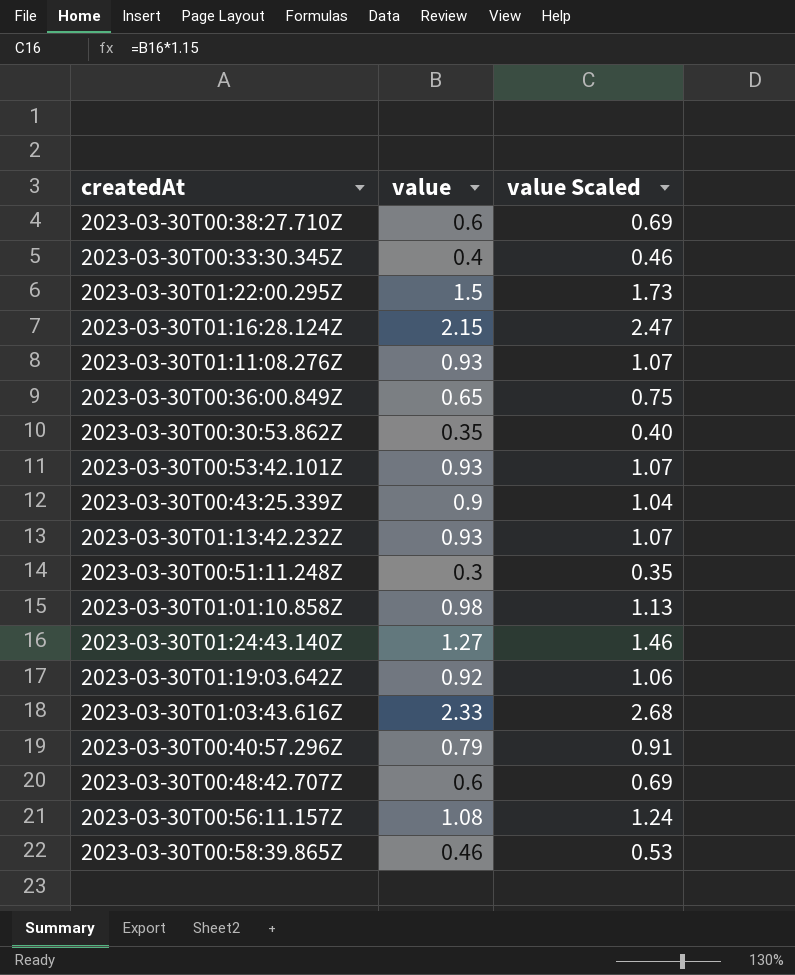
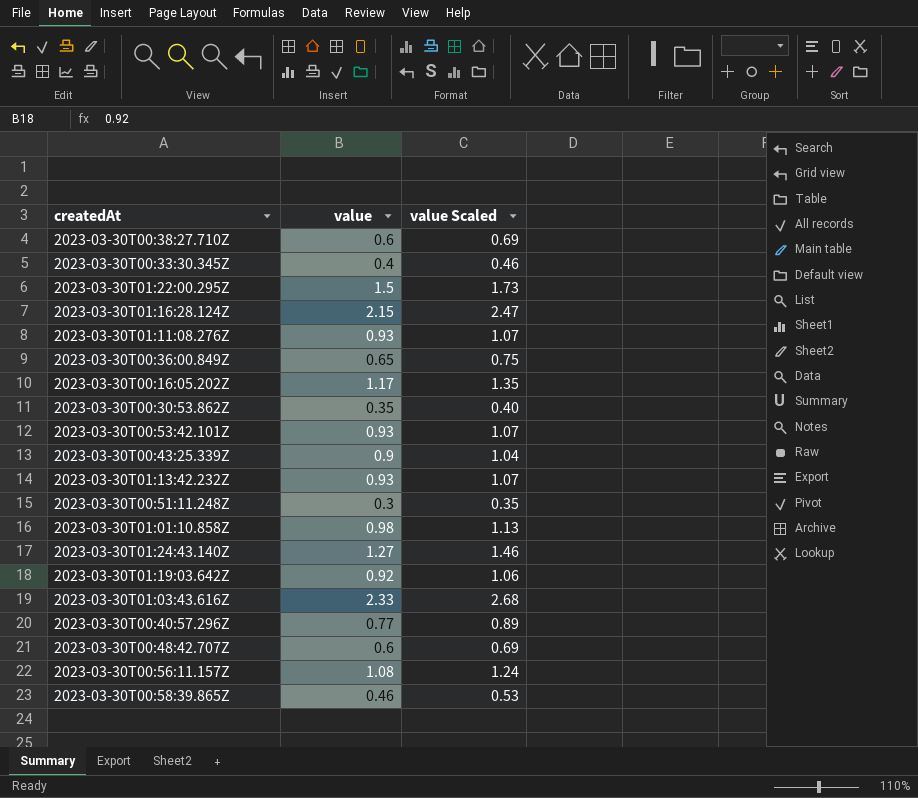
row 2023-03-30T00:16:05.202Z: none -> 1.17 | 1.35
2023-03-30T00:40:57.296Z | value: 0.79 -> 0.77
2023-03-30T00:40:57.296Z | value Scaled: 0.91 -> 0.89

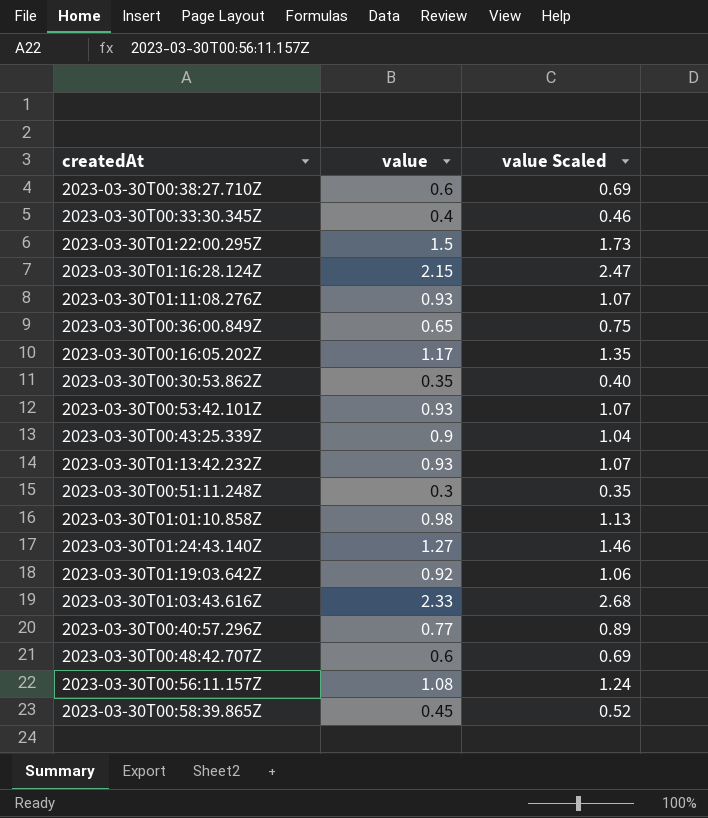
2023-03-30T00:58:39.865Z | value: 0.46 -> 0.45
2023-03-30T00:58:39.865Z | value Scaled: 0.53 -> 0.52

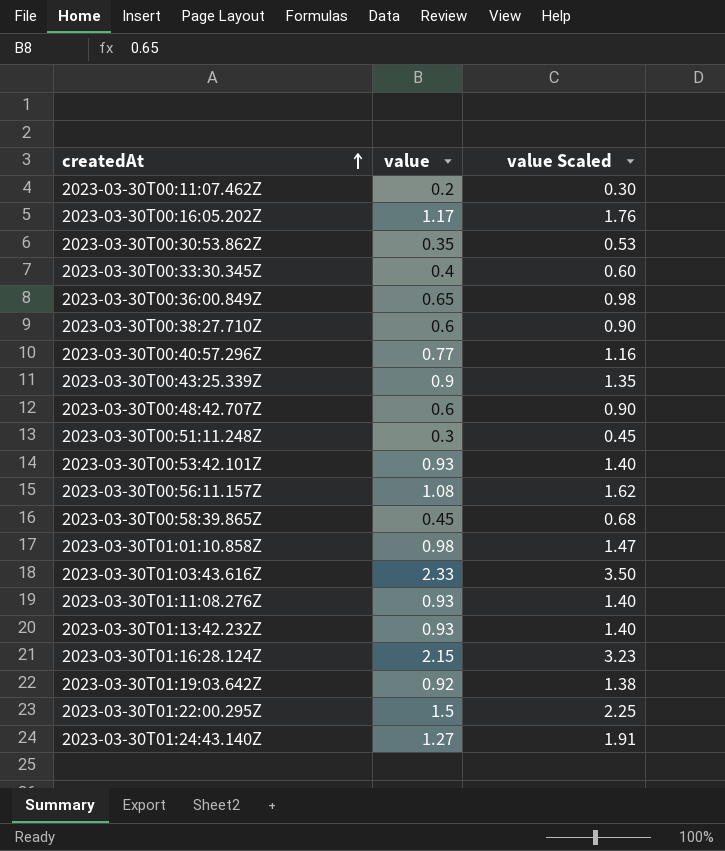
row order: none -> createdAt ascending
column value Scaled | formula: [value] * 1.15 -> [value] * 1.5
row 2023-03-30T00:11:07.462Z: none -> 0.2 | 0.30

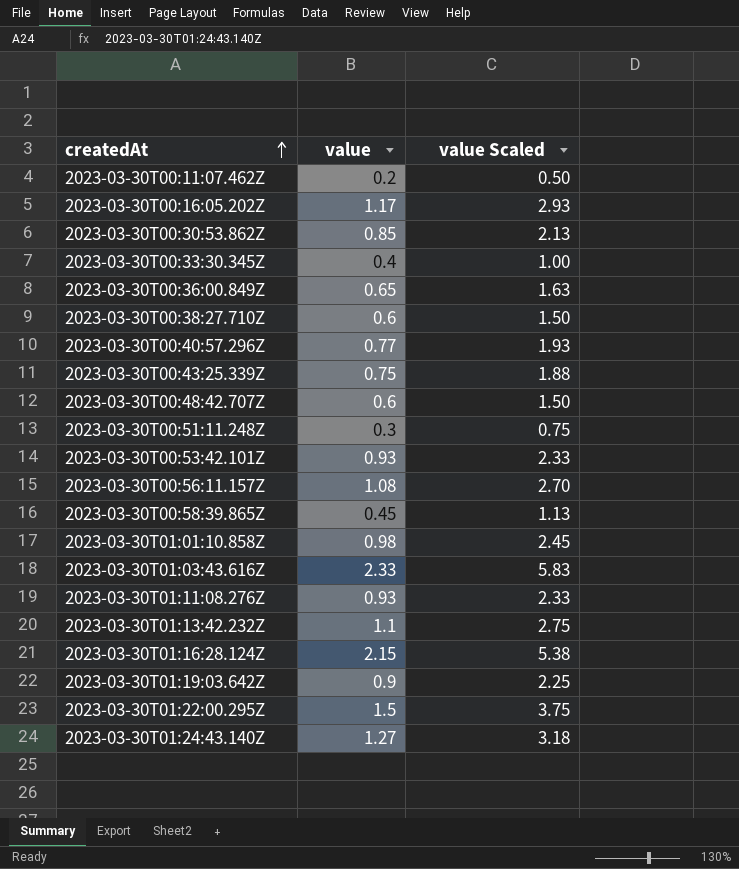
column value Scaled | formula: [value] * 1.5 -> [value] * 2.5
2023-03-30T00:30:53.862Z | value: 0.35 -> 0.85
2023-03-30T00:43:25.339Z | value: 0.9 -> 0.75
2023-03-30T01:13:42.232Z | value: 0.93 -> 1.1
2023-03-30T01:19:03.642Z | value: 0.92 -> 0.9

